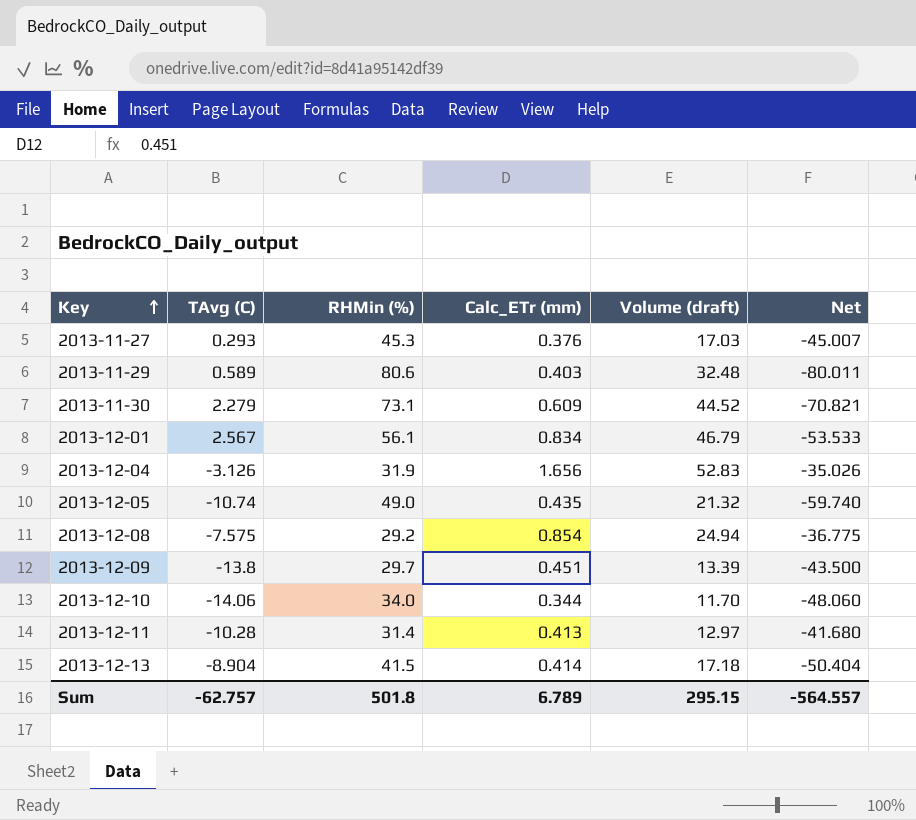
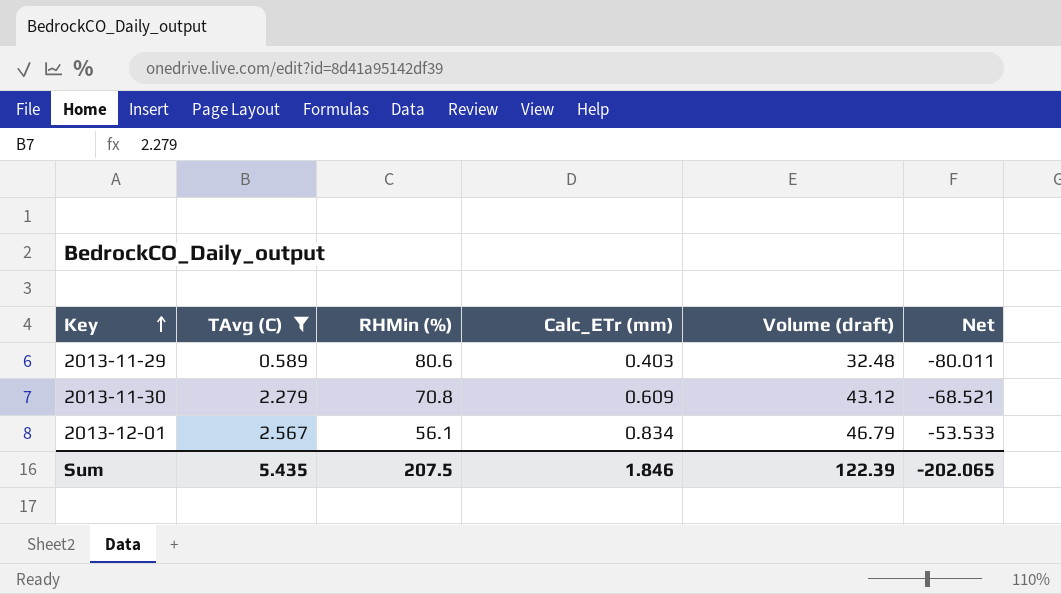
filter: none -> TAvg (C) >= 0.589
2013-11-30 | RHMin (%): 73.1 -> 70.8
2013-11-30 | Volume (draft): 44.52 -> 43.12
2013-11-30 | Net: -70.821 -> -68.521
Sum | TAvg (C): -62.757 -> 5.435
Sum | RHMin (%): 501.8 -> 207.5
Sum | Calc_ETr (mm): 6.789 -> 1.846
Sum | Volume (draft): 295.15 -> 122.39
Sum | Net: -564.557 -> -202.065

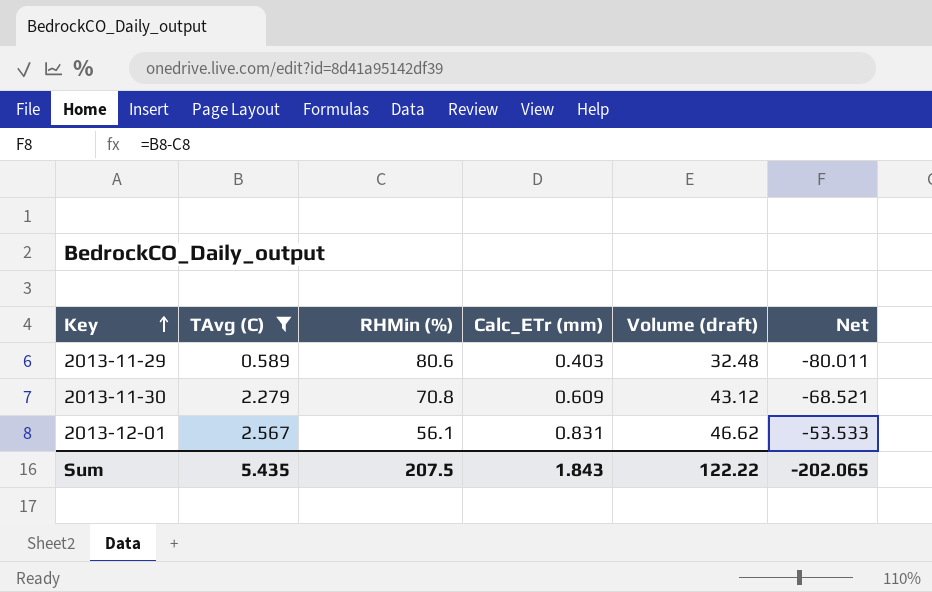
2013-12-01 | Calc_ETr (mm): 0.834 -> 0.831
2013-12-01 | Volume (draft): 46.79 -> 46.62
Sum | Calc_ETr (mm): 1.846 -> 1.843
Sum | Volume (draft): 122.39 -> 122.22

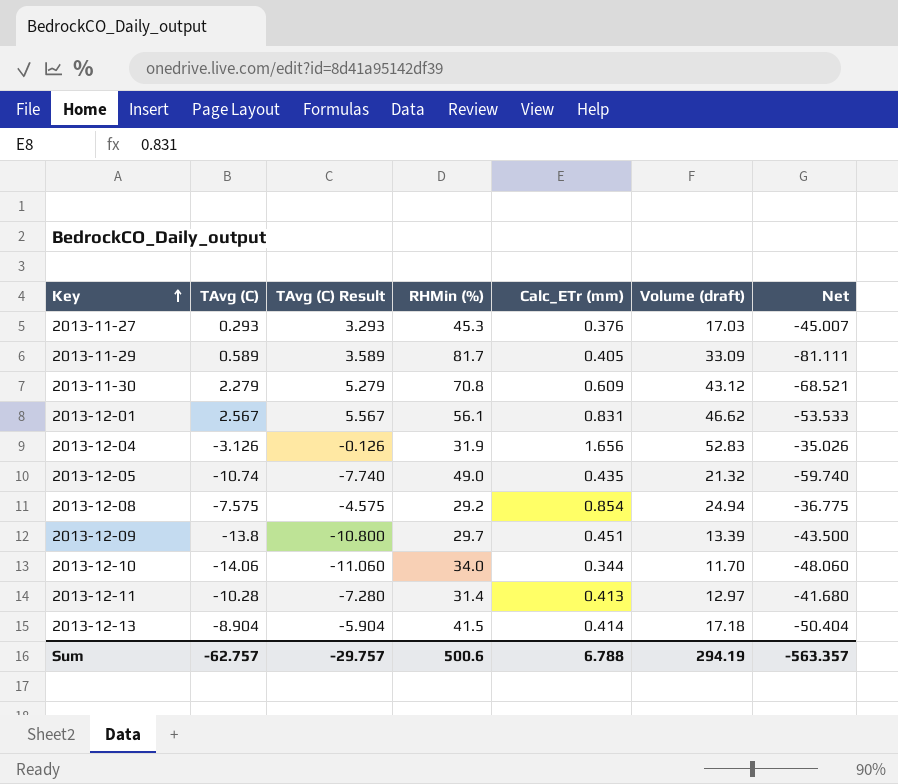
filter: TAvg (C) >= 0.589 -> none
column TAvg (C) Result | formula: none -> [TAvg (C)] + 3
2013-11-29 | RHMin (%): 80.6 -> 81.7
2013-11-29 | Calc_ETr (mm): 0.403 -> 0.405
2013-11-29 | Volume (draft): 32.48 -> 33.09
2013-11-29 | Net: -80.011 -> -81.111
Sum | TAvg (C): 5.435 -> -62.757
Sum | RHMin (%): 207.5 -> 500.6
Sum | Calc_ETr (mm): 1.843 -> 6.788
Sum | Volume (draft): 122.22 -> 294.19
Sum | Net: -202.065 -> -563.357

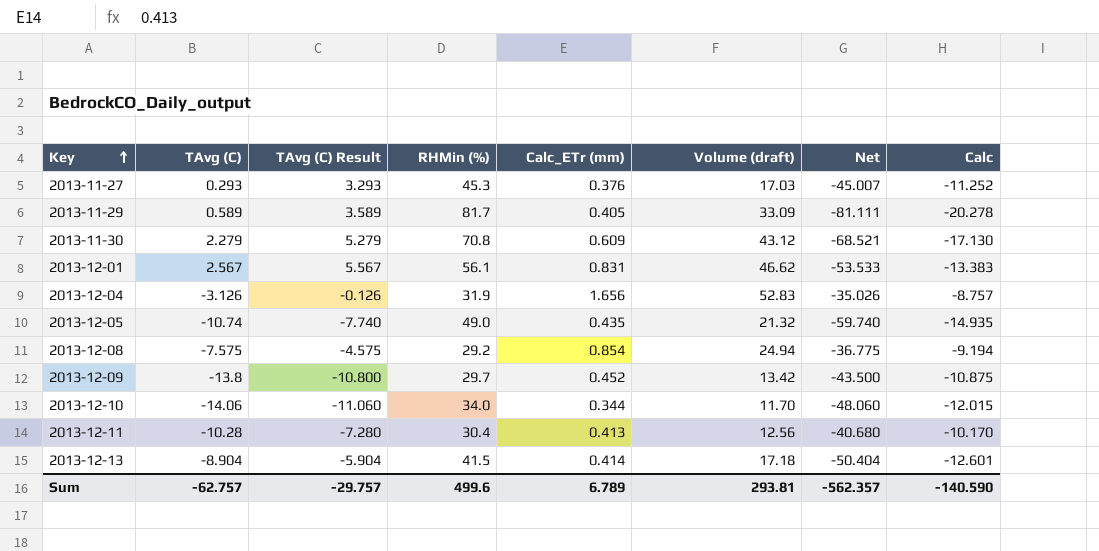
column Calc | formula: none -> [Net] * 0.25
2013-12-09 | Calc_ETr (mm): 0.451 -> 0.452
2013-12-09 | Volume (draft): 13.39 -> 13.42
2013-12-11 | RHMin (%): 31.4 -> 30.4
2013-12-11 | Volume (draft): 12.97 -> 12.56
2013-12-11 | Net: -41.680 -> -40.680
Sum | RHMin (%): 500.6 -> 499.6
Sum | Calc_ETr (mm): 6.788 -> 6.789
Sum | Volume (draft): 294.19 -> 293.81
Sum | Net: -563.357 -> -562.357

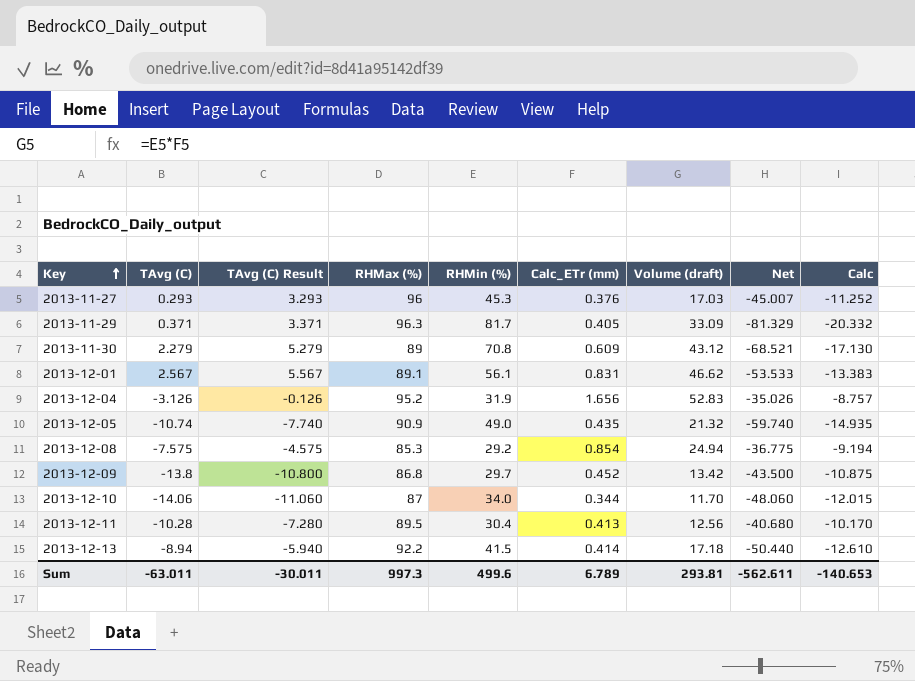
column RHMax (%) | position: none -> 4
2013-11-29 | TAvg (C): 0.589 -> 0.371
2013-11-29 | TAvg (C) Result: 3.589 -> 3.371
2013-11-29 | Net: -81.111 -> -81.329
2013-11-29 | Calc: -20.278 -> -20.332
2013-12-13 | TAvg (C): -8.904 -> -8.94
2013-12-13 | TAvg (C) Result: -5.904 -> -5.940
2013-12-13 | Net: -50.404 -> -50.440
2013-12-13 | Calc: -12.601 -> -12.610
Sum | TAvg (C): -62.757 -> -63.011
Sum | TAvg (C) Result: -29.757 -> -30.011
Sum | Net: -562.357 -> -562.611
Sum | Calc: -140.590 -> -140.653

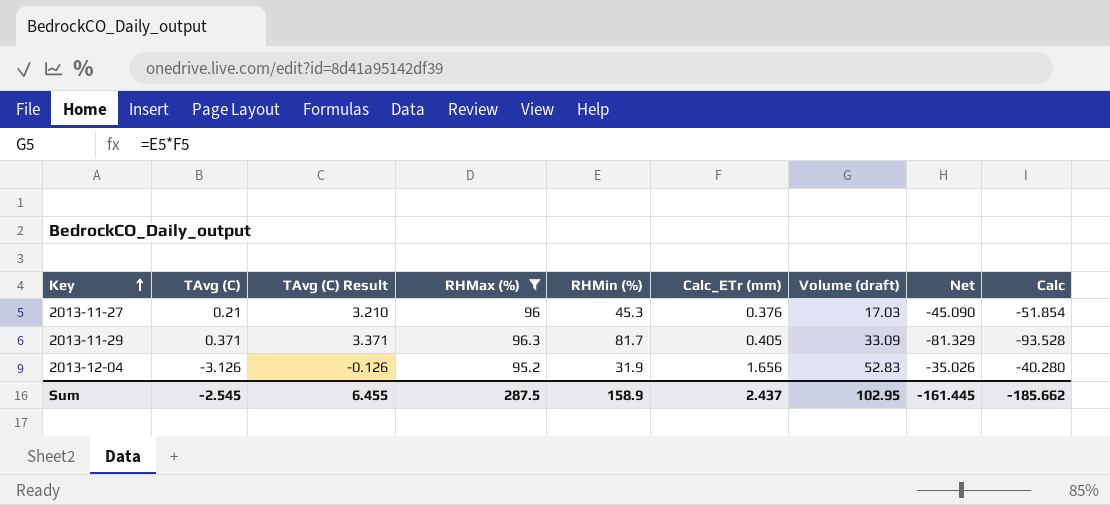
filter: none -> RHMax (%) >= 95.2
column Calc | formula: [Net] * 0.25 -> [Net] * 1.15
2013-11-27 | TAvg (C): 0.293 -> 0.21
2013-11-27 | TAvg (C) Result: 3.293 -> 3.210
2013-11-27 | Net: -45.007 -> -45.090
Sum | TAvg (C): -63.011 -> -2.545
Sum | TAvg (C) Result: -30.011 -> 6.455
Sum | RHMax (%): 997.3 -> 287.5
Sum | RHMin (%): 499.6 -> 158.9
Sum | Calc_ETr (mm): 6.789 -> 2.437
Sum | Volume (draft): 293.81 -> 102.95
Sum | Net: -562.611 -> -161.445
Sum | Calc: -140.653 -> -185.662

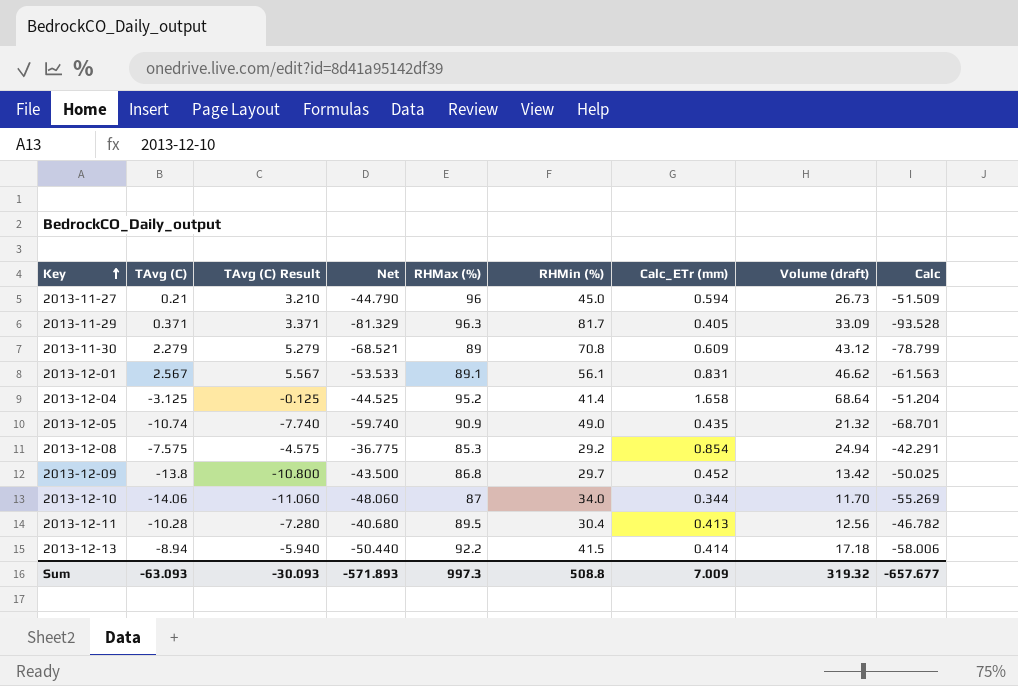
filter: RHMax (%) >= 95.2 -> none
column Net | position: 8 -> 4
2013-11-27 | Net: -45.090 -> -44.790
2013-11-27 | RHMin (%): 45.3 -> 45.0
2013-11-27 | Calc_ETr (mm): 0.376 -> 0.594
2013-11-27 | Volume (draft): 17.03 -> 26.73
2013-11-27 | Calc: -51.854 -> -51.509
2013-12-04 | TAvg (C): -3.126 -> -3.125
2013-12-04 | TAvg (C) Result: -0.126 -> -0.125
2013-12-04 | Net: -35.026 -> -44.525
2013-12-04 | RHMin (%): 31.9 -> 41.4
2013-12-04 | Calc_ETr (mm): 1.656 -> 1.658
2013-12-04 | Volume (draft): 52.83 -> 68.64
2013-12-04 | Calc: -40.280 -> -51.204
Sum | TAvg (C): -2.545 -> -63.093
Sum | TAvg (C) Result: 6.455 -> -30.093
Sum | Net: -161.445 -> -571.893
Sum | RHMax (%): 287.5 -> 997.3
Sum | RHMin (%): 158.9 -> 508.8
Sum | Calc_ETr (mm): 2.437 -> 7.009
Sum | Volume (draft): 102.95 -> 319.32
Sum | Calc: -185.662 -> -657.677

